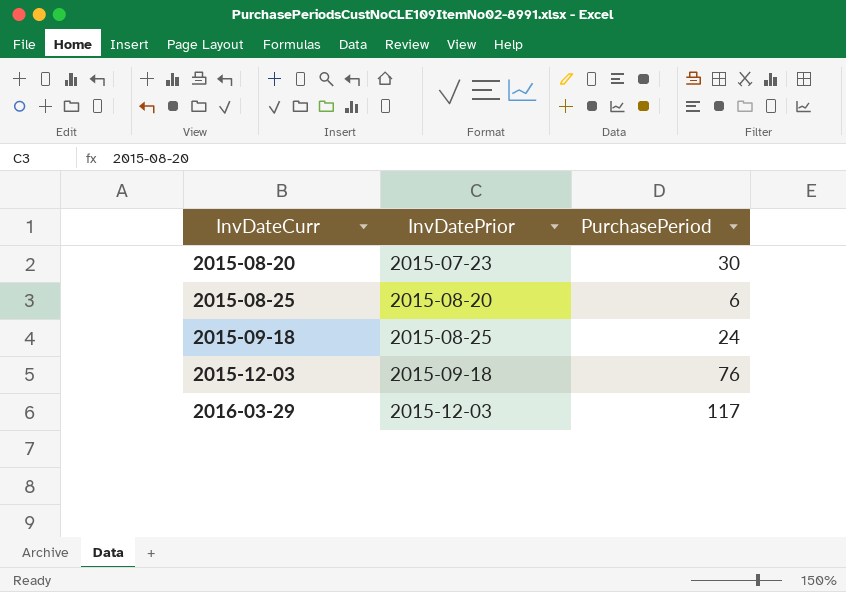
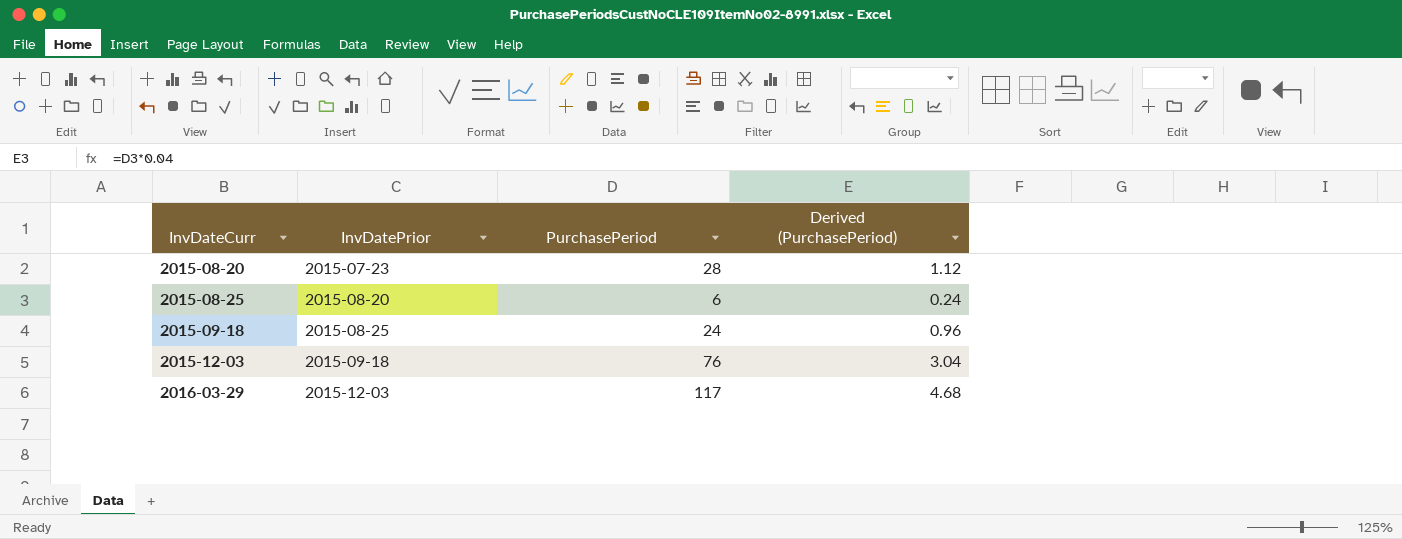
column Derived (PurchasePeriod) | formula: none -> [PurchasePeriod] * 0.04
2015-08-20 | PurchasePeriod: 30 -> 28

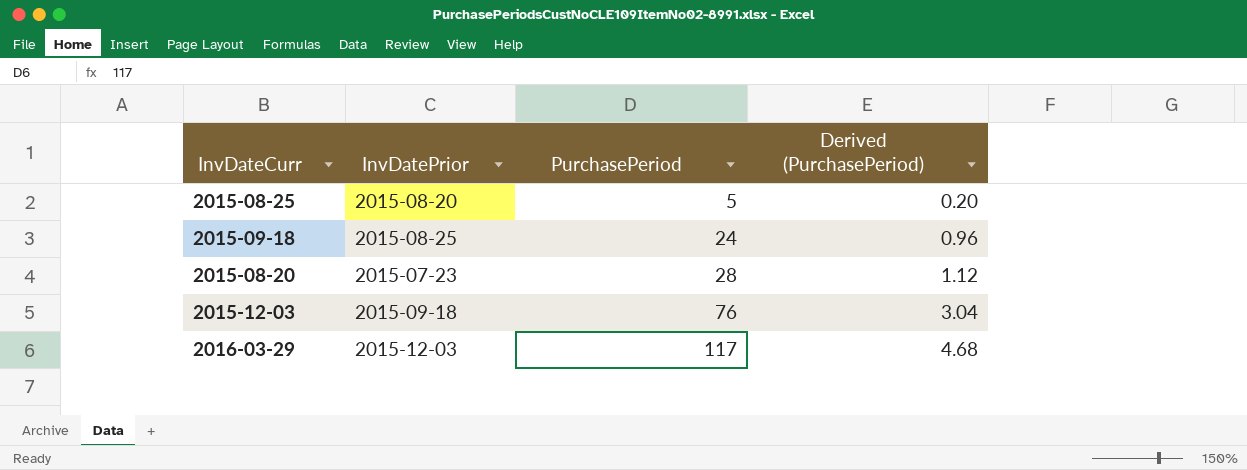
row order: InvDateCurr ascending -> PurchasePeriod ascending
2015-08-25 | PurchasePeriod: 6 -> 5
2015-08-25 | Derived (PurchasePeriod): 0.24 -> 0.20

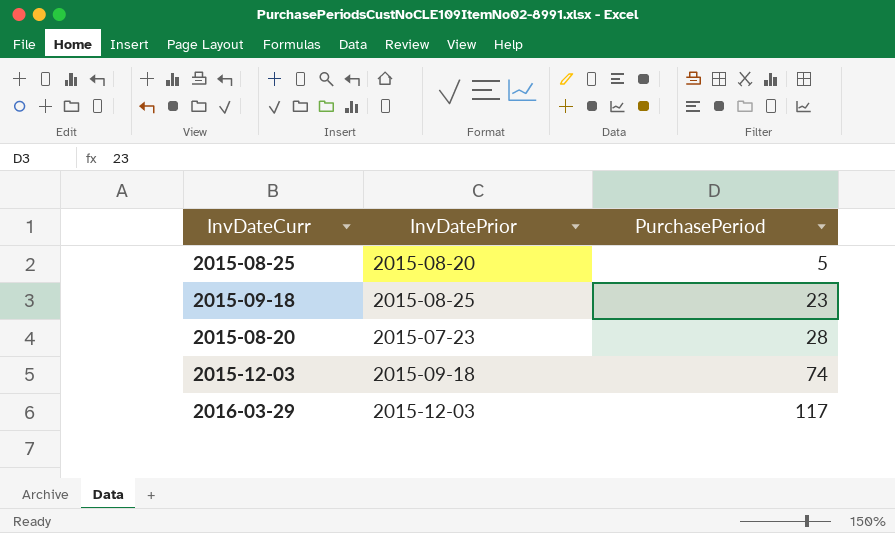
column Derived (PurchasePeriod) | formula: [PurchasePeriod] * 0.04 -> none
2015-09-18 | PurchasePeriod: 24 -> 23
2015-12-03 | PurchasePeriod: 76 -> 74

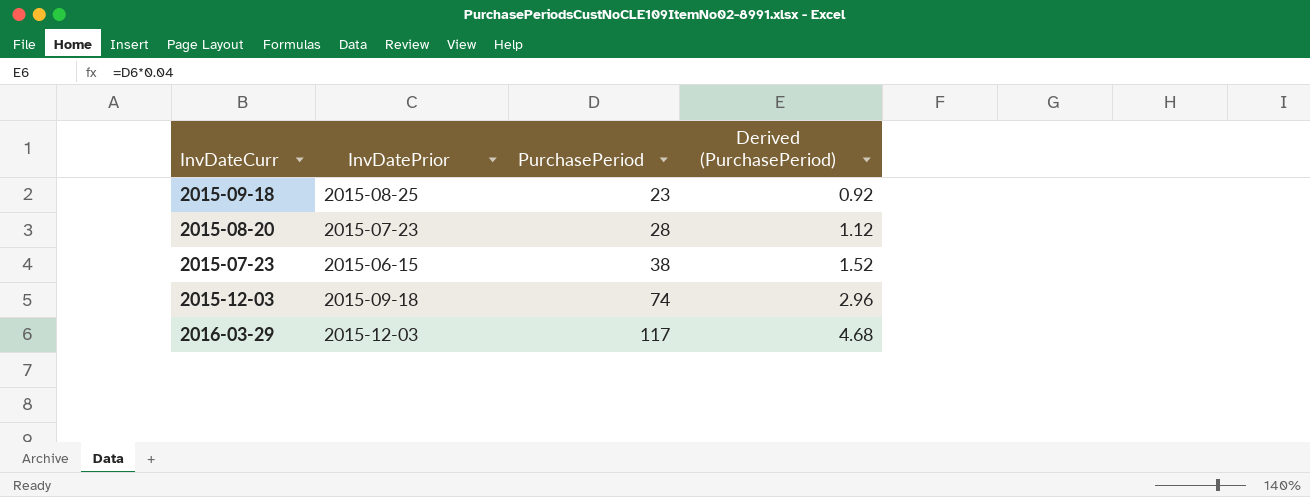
column Derived (PurchasePeriod) | formula: none -> [PurchasePeriod] * 0.04
row 2015-08-25: 2015-08-20 | 5 -> none
row 2015-07-23: none -> 2015-06-15 | 38 | 1.52

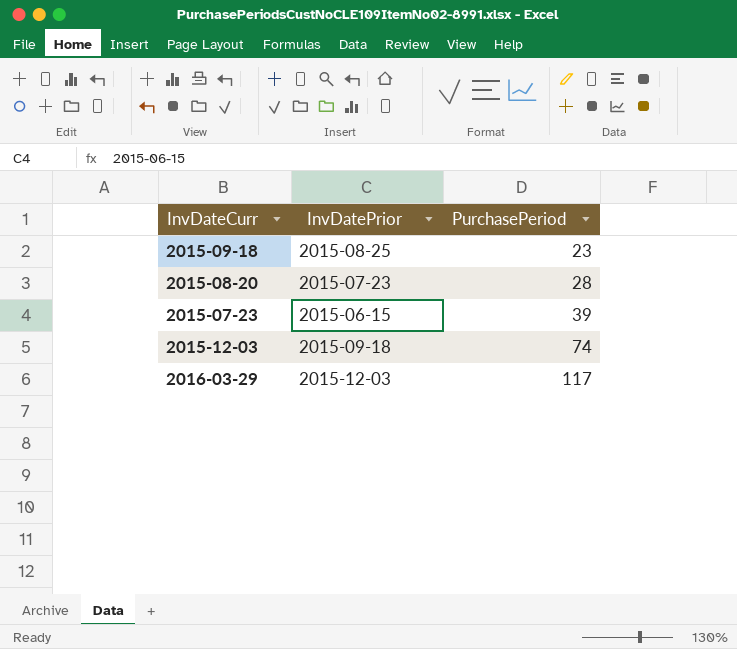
column Derived (PurchasePeriod) | formula: [PurchasePeriod] * 0.04 -> none
2015-07-23 | PurchasePeriod: 38 -> 39

